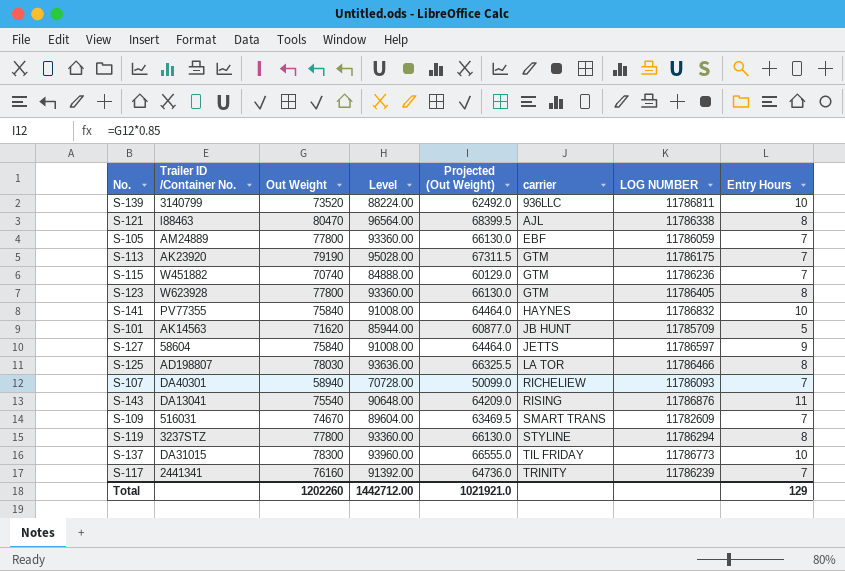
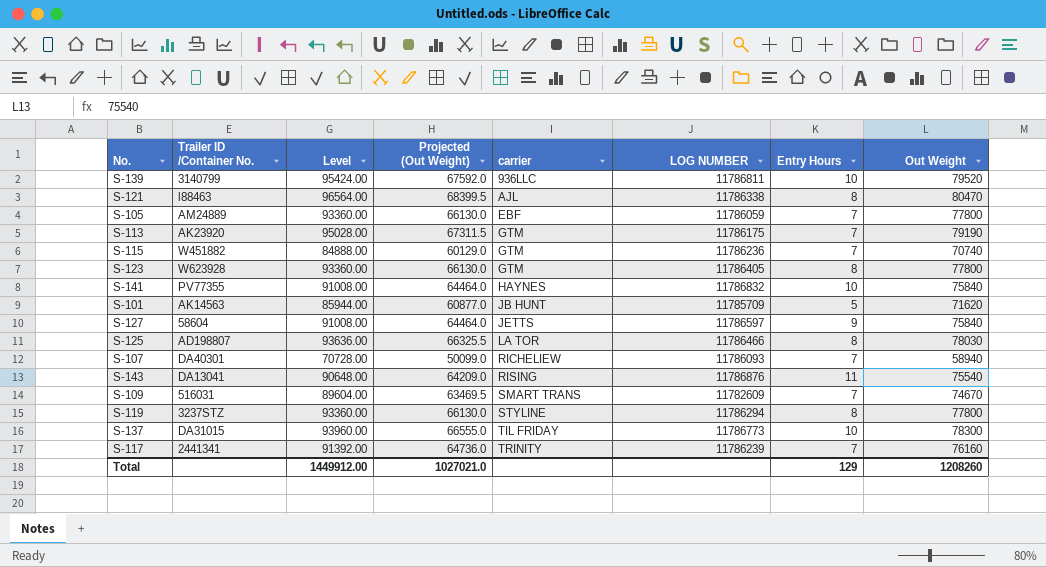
column Out Weight | position: 3 -> 8
S-139 | Level: 88224.00 -> 95424.00
S-139 | Projected (Out Weight): 62492.0 -> 67592.0
S-139 | Out Weight: 73520 -> 79520
Total | Level: 1442712.00 -> 1449912.00
Total | Projected (Out Weight): 1021921.0 -> 1027021.0
Total | Out Weight: 1202260 -> 1208260

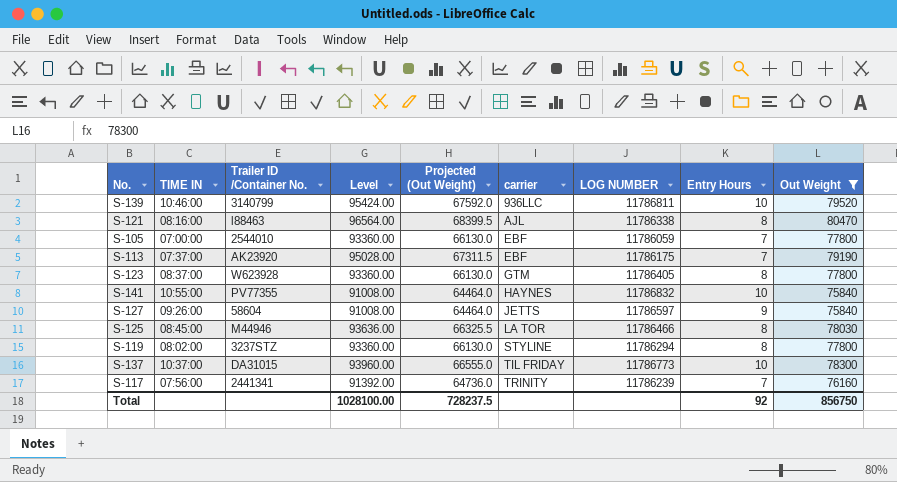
filter: none -> Out Weight >= 75840
column TIME IN | position: none -> 2
S-105 | Trailer ID /Container No.: AM24889 -> 2544010
S-113 | carrier: GTM -> EBF
S-125 | Trailer ID /Container No.: AD198807 -> M44946
Total | Level: 1449912.00 -> 1028100.00
Total | Projected (Out Weight): 1027021.0 -> 728237.5
Total | Entry Hours: 129 -> 92
Total | Out Weight: 1208260 -> 856750

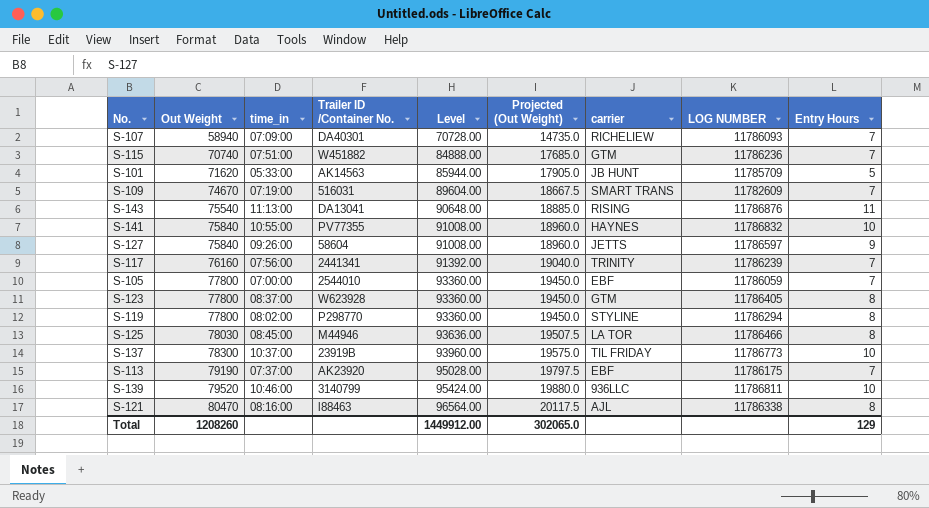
filter: Out Weight >= 75840 -> none
row order: carrier ascending -> Out Weight ascending
column Out Weight | position: 9 -> 2
column name: TIME IN -> time_in
column Projected (Out Weight) | formula: [Out Weight] * 0.85 -> [Out Weight] * 0.25
S-119 | Trailer ID /Container No.: 3237STZ -> P298770
S-137 | Trailer ID /Container No.: DA31015 -> 23919B
Total | Out Weight: 856750 -> 1208260
Total | Level: 1028100.00 -> 1449912.00
Total | Projected (Out Weight): 728237.5 -> 302065.0
Total | Entry Hours: 92 -> 129

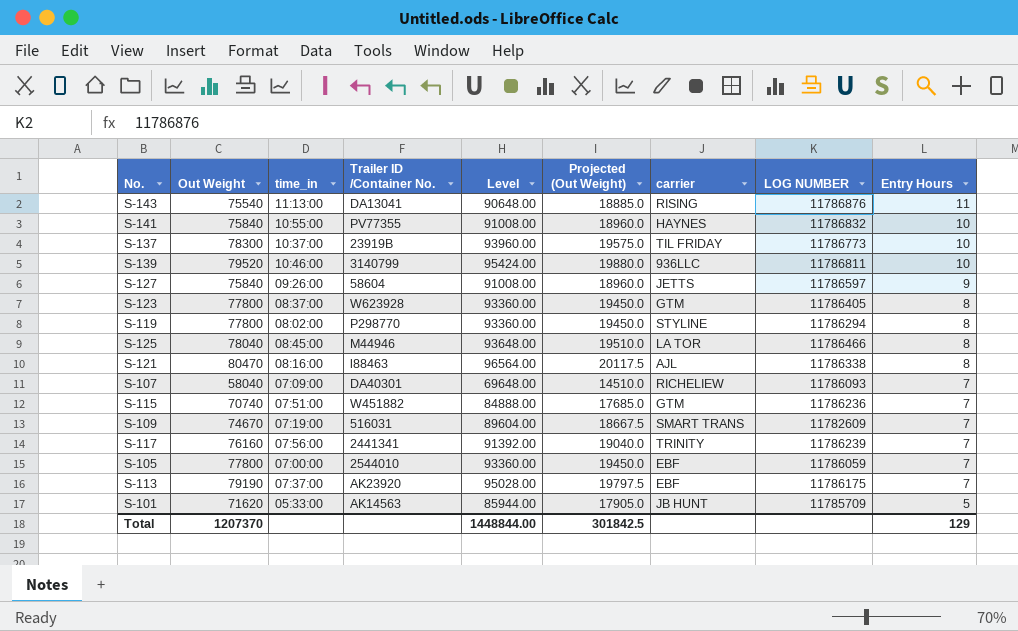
row order: Out Weight ascending -> Entry Hours descending
S-125 | Out Weight: 78030 -> 78040
S-125 | Level: 93636.00 -> 93648.00
S-125 | Projected (Out Weight): 19507.5 -> 19510.0
S-107 | Out Weight: 58940 -> 58040
S-107 | Level: 70728.00 -> 69648.00
S-107 | Projected (Out Weight): 14735.0 -> 14510.0
Total | Out Weight: 1208260 -> 1207370
Total | Level: 1449912.00 -> 1448844.00
Total | Projected (Out Weight): 302065.0 -> 301842.5

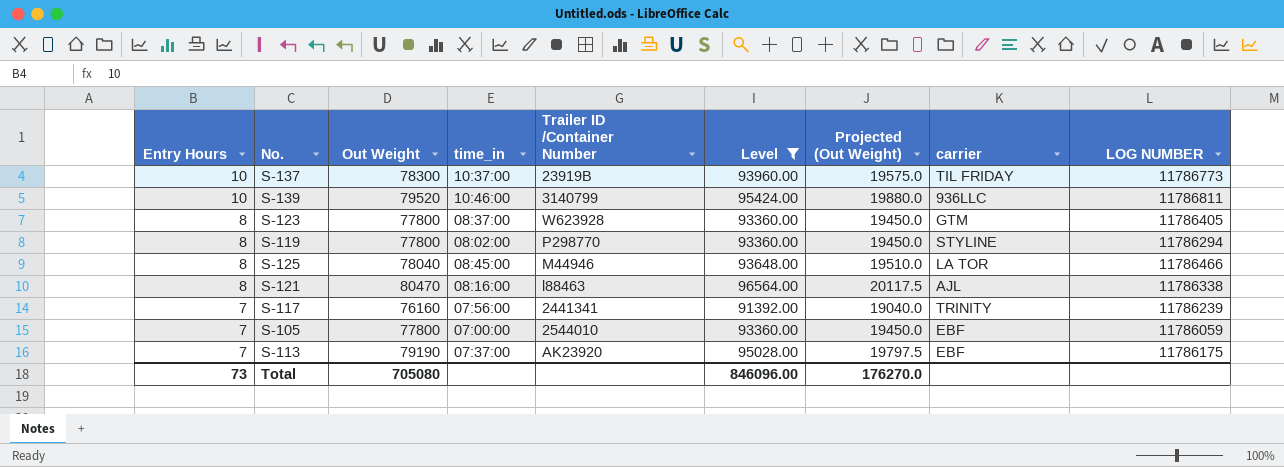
filter: none -> Level >= 91392.00
column Entry Hours | position: 9 -> 1
column name: Trailer ID /Container No. -> Trailer ID /Container Number
Total | Entry Hours: 129 -> 73
Total | Out Weight: 1207370 -> 705080
Total | Level: 1448844.00 -> 846096.00
Total | Projected (Out Weight): 301842.5 -> 176270.0

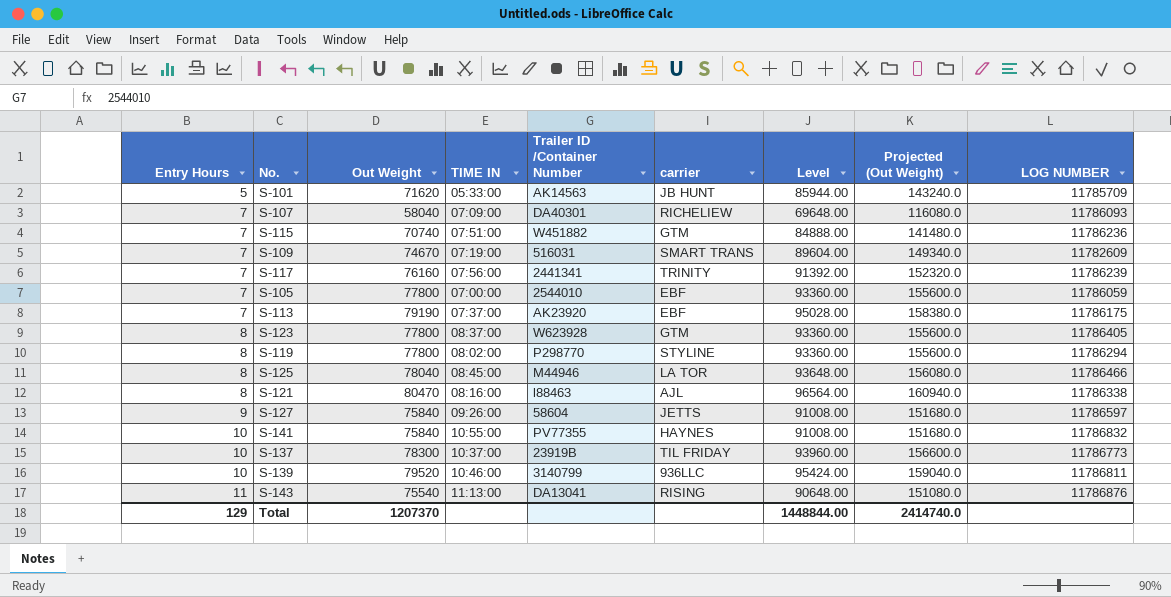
filter: Level >= 91392.00 -> none
row order: Entry Hours descending -> Entry Hours ascending
column name: time_in -> TIME IN
column carrier | position: 8 -> 6
column Projected (Out Weight) | formula: [Out Weight] * 0.25 -> [Out Weight] * 2
Total | Entry Hours: 73 -> 129
Total | Out Weight: 705080 -> 1207370
Total | Level: 846096.00 -> 1448844.00
Total | Projected (Out Weight): 176270.0 -> 2414740.0

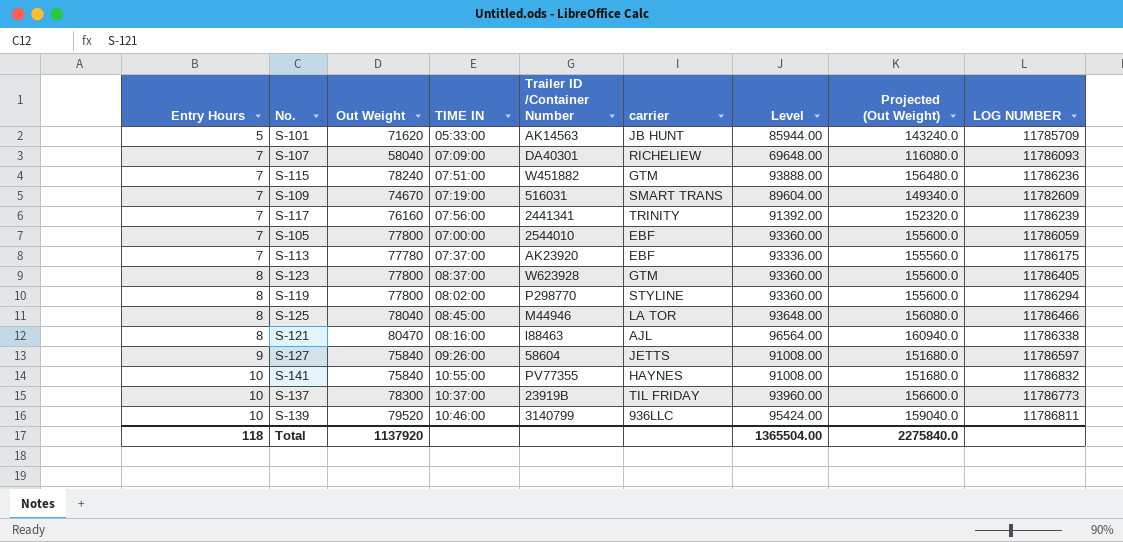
row S-143: 11 | 75540 | 11:13:00 | DA13041 | RISING | 90648.00 | 151080.0 | 11786876 -> none
S-115 | Out Weight: 70740 -> 78240
S-115 | Level: 84888.00 -> 93888.00
S-115 | Projected (Out Weight): 141480.0 -> 156480.0
S-113 | Out Weight: 79190 -> 77780
S-113 | Level: 95028.00 -> 93336.00
S-113 | Projected (Out Weight): 158380.0 -> 155560.0
Total | Entry Hours: 129 -> 118
Total | Out Weight: 1207370 -> 1137920
Total | Level: 1448844.00 -> 1365504.00
Total | Projected (Out Weight): 2414740.0 -> 2275840.0

